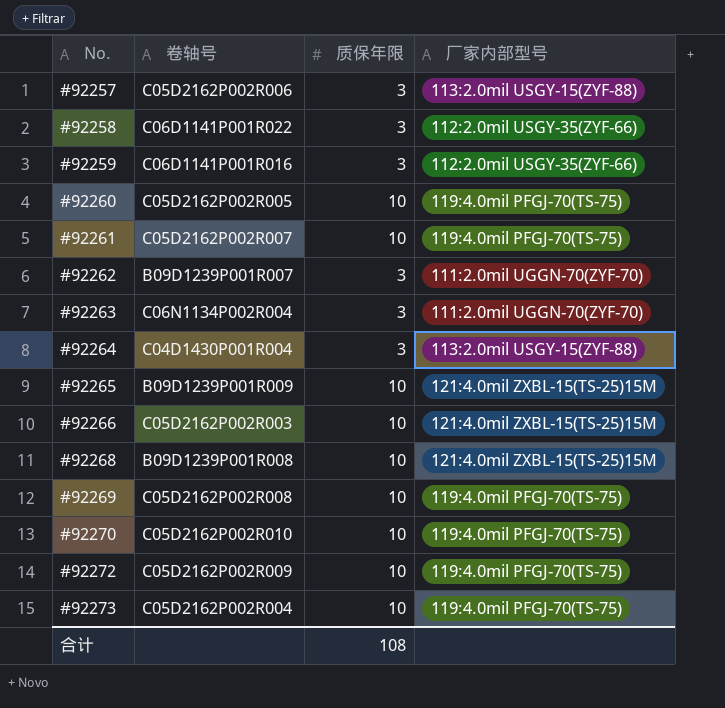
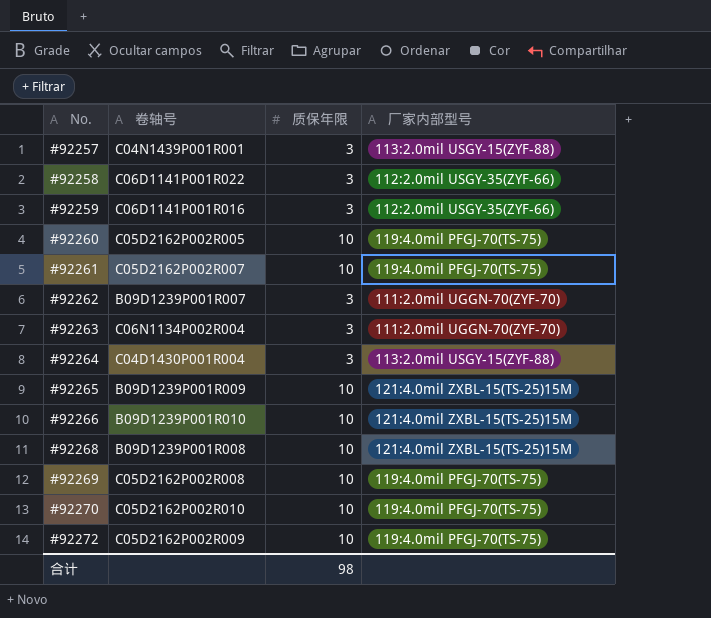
row #92273: C05D2162P002R004 | 10 | 119:4.0mil PFGJ-70(TS-75) -> none
#92257 | 卷轴号: C05D2162P002R006 -> C04N1439P001R001
#92266 | 卷轴号: C05D2162P002R003 -> B09D1239P001R010
合计 | 质保年限: 108 -> 98

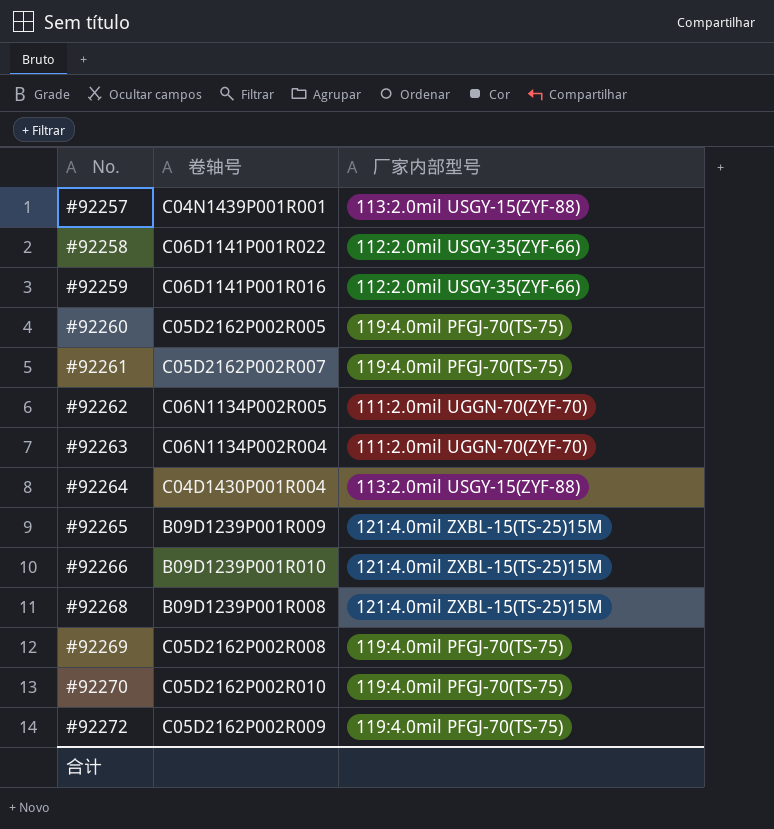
column 质保年限 | position: 3 -> none
#92262 | 卷轴号: B09D1239P001R007 -> C06N1134P002R005

